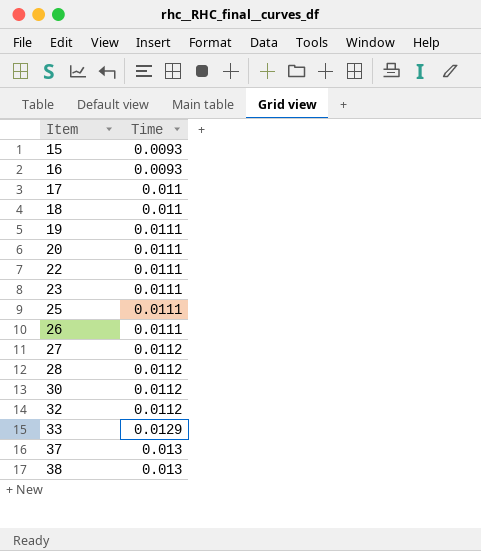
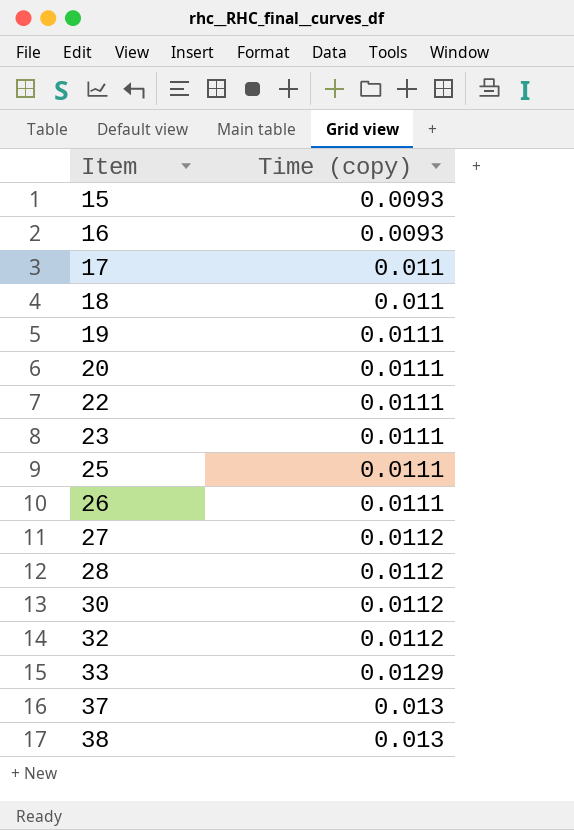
column name: Time -> Time (copy)

